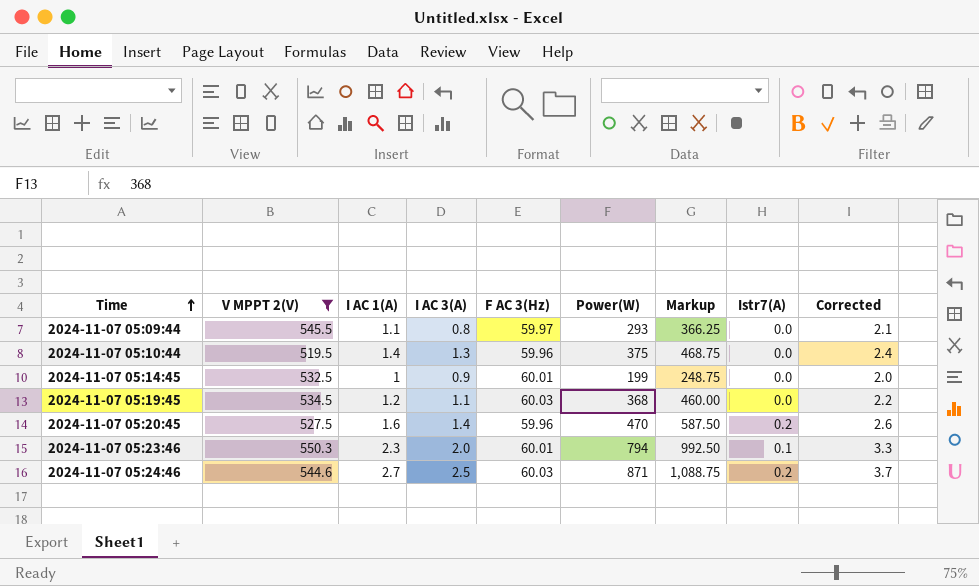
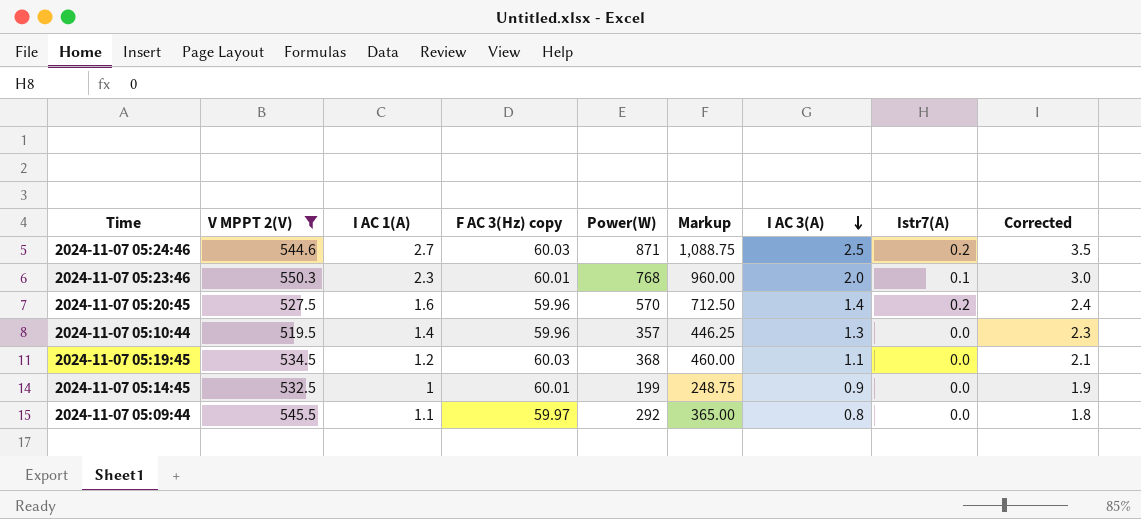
row order: Time ascending -> I AC 3(A) descending
column name: F AC 3(Hz) -> F AC 3(Hz) copy
column I AC 3(A) | position: 4 -> 7
column Corrected | formula: [I AC 1(A)] + 1 -> [I AC 3(A)] + 1
2024-11-07 05:23:46 | Power(W): 794 -> 768
2024-11-07 05:23:46 | Markup: 992.50 -> 960.00
2024-11-07 05:20:45 | Power(W): 470 -> 570
2024-11-07 05:20:45 | Markup: 587.50 -> 712.50
2024-11-07 05:10:44 | Power(W): 375 -> 357
2024-11-07 05:10:44 | Markup: 468.75 -> 446.25
2024-11-07 05:09:44 | Power(W): 293 -> 292
2024-11-07 05:09:44 | Markup: 366.25 -> 365.00

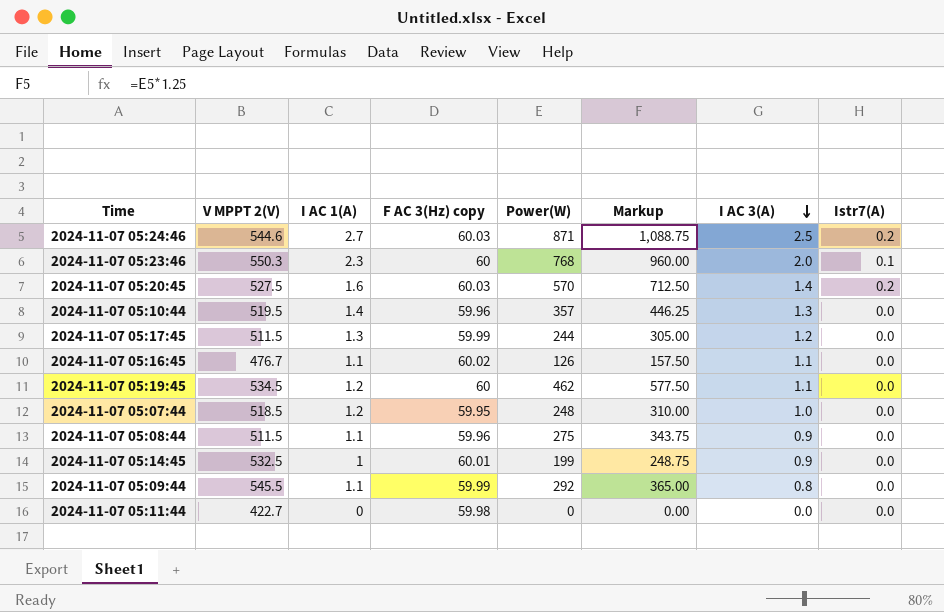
filter: V MPPT 2(V) >= 519.5 -> none
column Corrected | formula: [I AC 3(A)] + 1 -> none
2024-11-07 05:23:46 | F AC 3(Hz) copy: 60.01 -> 60
2024-11-07 05:20:45 | F AC 3(Hz) copy: 59.96 -> 60.03
2024-11-07 05:19:45 | F AC 3(Hz) copy: 60.03 -> 60
2024-11-07 05:19:45 | Power(W): 368 -> 462
2024-11-07 05:19:45 | Markup: 460.00 -> 577.50
2024-11-07 05:09:44 | F AC 3(Hz) copy: 59.97 -> 59.99

